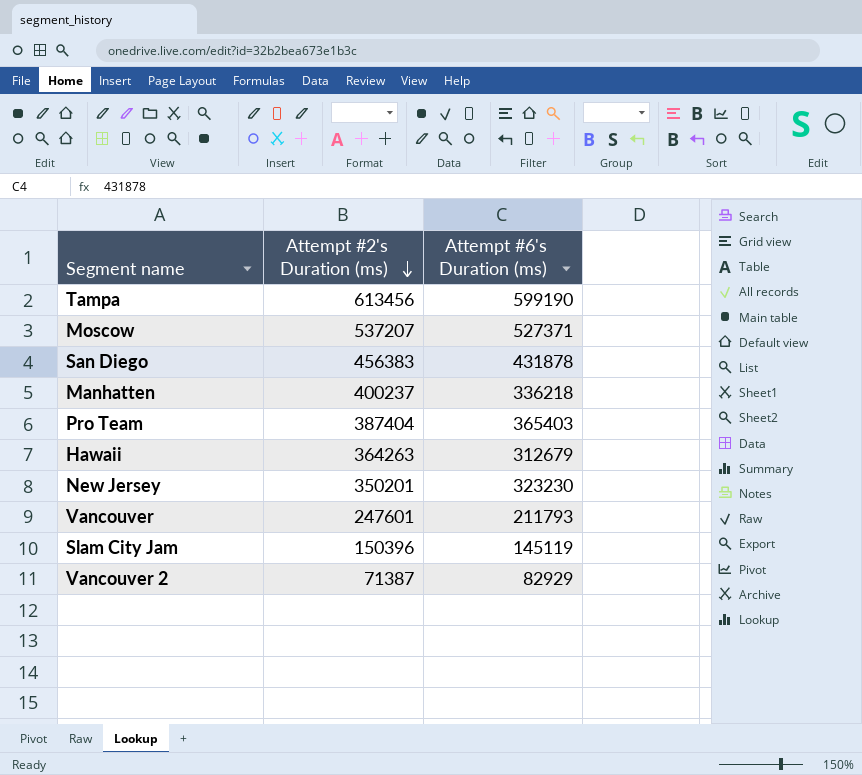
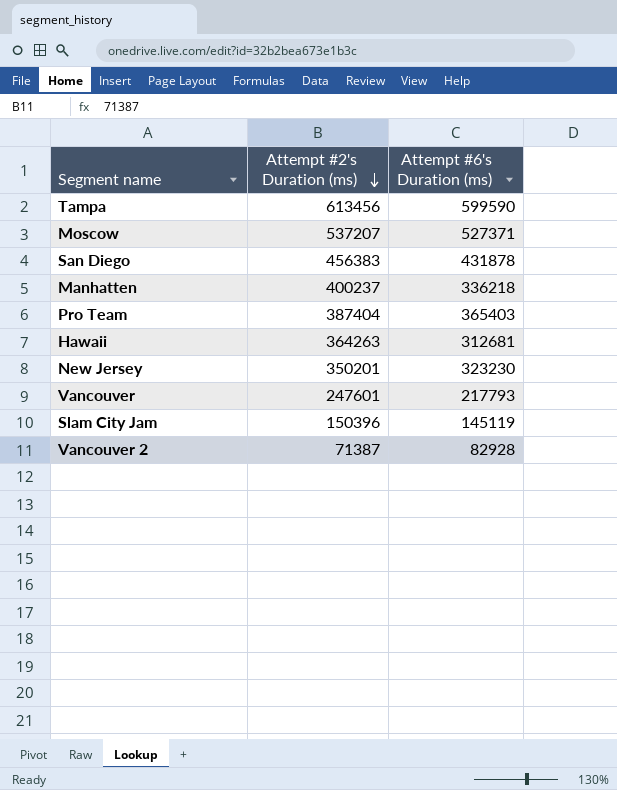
Tampa | Attempt #6's Duration (ms): 599190 -> 599590
Hawaii | Attempt #6's Duration (ms): 312679 -> 312681
Vancouver | Attempt #6's Duration (ms): 211793 -> 217793
Vancouver 2 | Attempt #6's Duration (ms): 82929 -> 82928

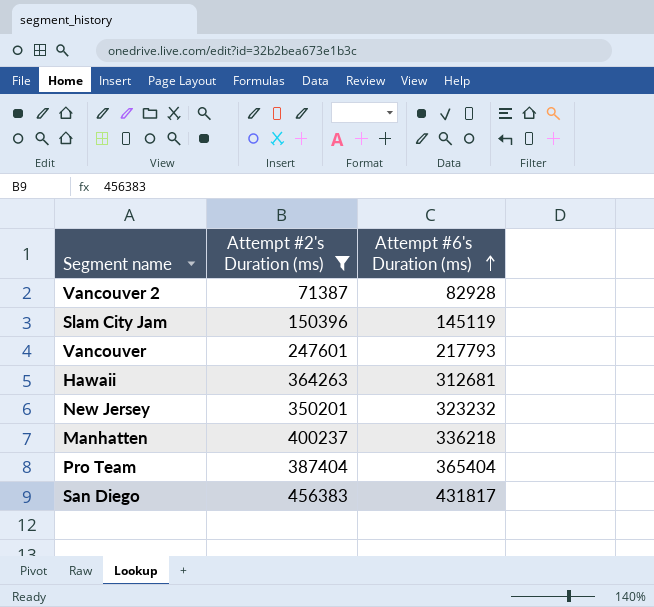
filter: none -> Attempt #2's Duration (ms) <= 456383
row order: Attempt #2's Duration (ms) descending -> Attempt #6's Duration (ms) ascending
New Jersey | Attempt #6's Duration (ms): 323230 -> 323232
Pro Team | Attempt #6's Duration (ms): 365403 -> 365404
San Diego | Attempt #6's Duration (ms): 431878 -> 431817

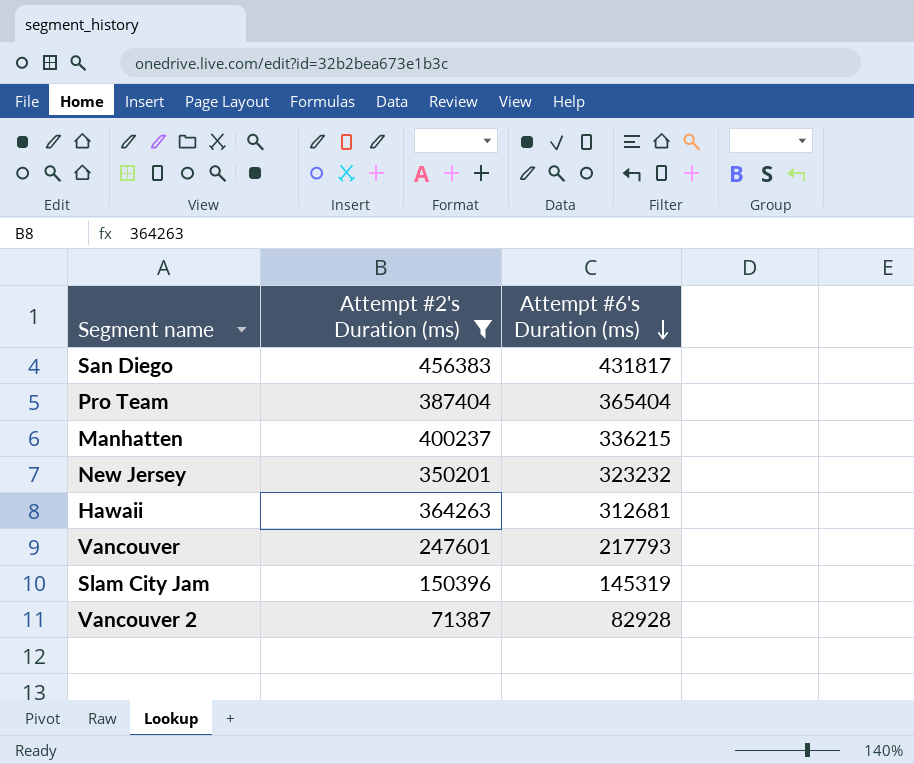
row order: Attempt #6's Duration (ms) ascending -> Attempt #6's Duration (ms) descending
Manhatten | Attempt #6's Duration (ms): 336218 -> 336215
Slam City Jam | Attempt #6's Duration (ms): 145119 -> 145319

